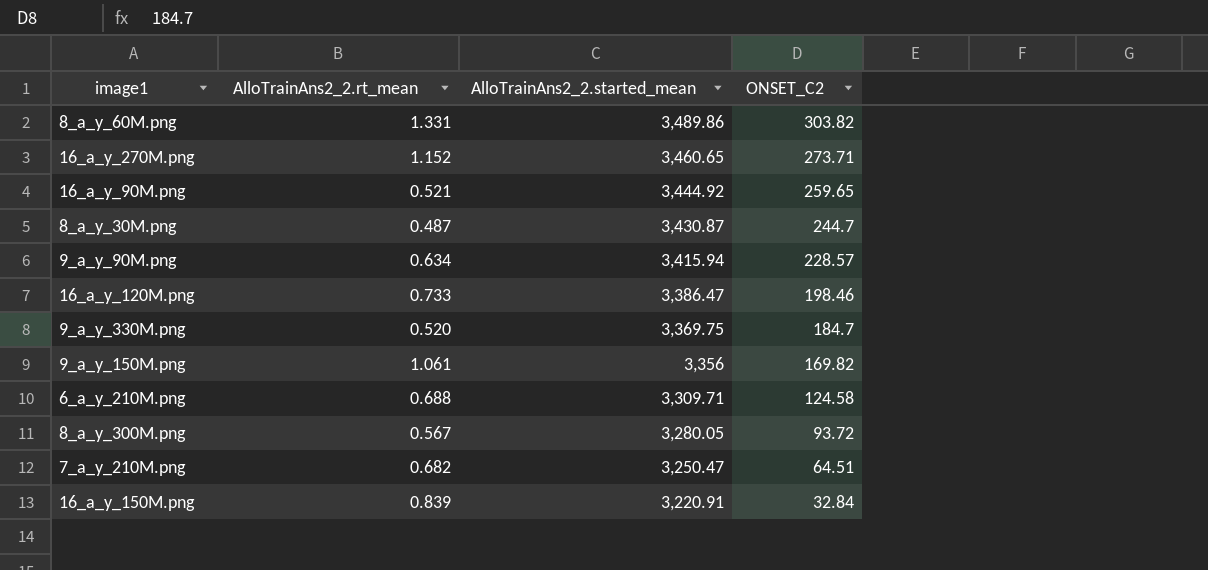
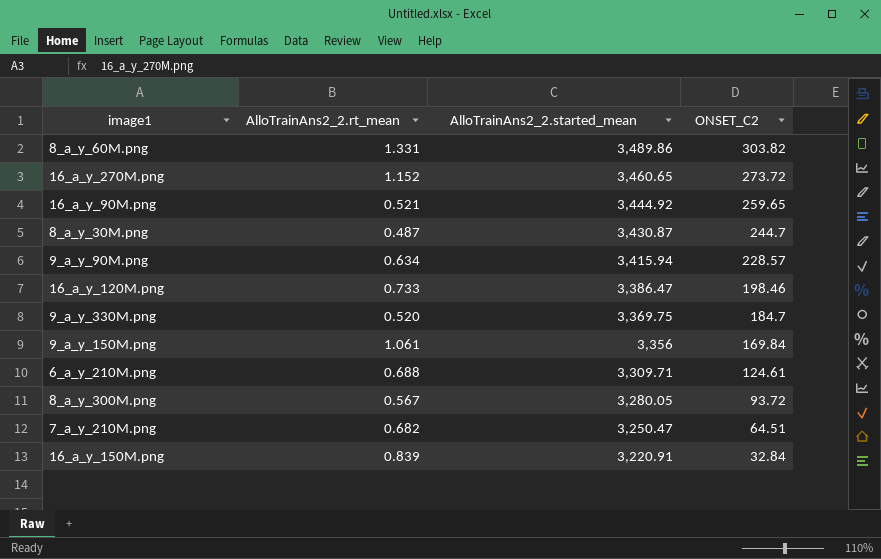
16_a_y_270M.png | ONSET_C2: 273.71 -> 273.72
9_a_y_150M.png | ONSET_C2: 169.82 -> 169.84
6_a_y_210M.png | ONSET_C2: 124.58 -> 124.61

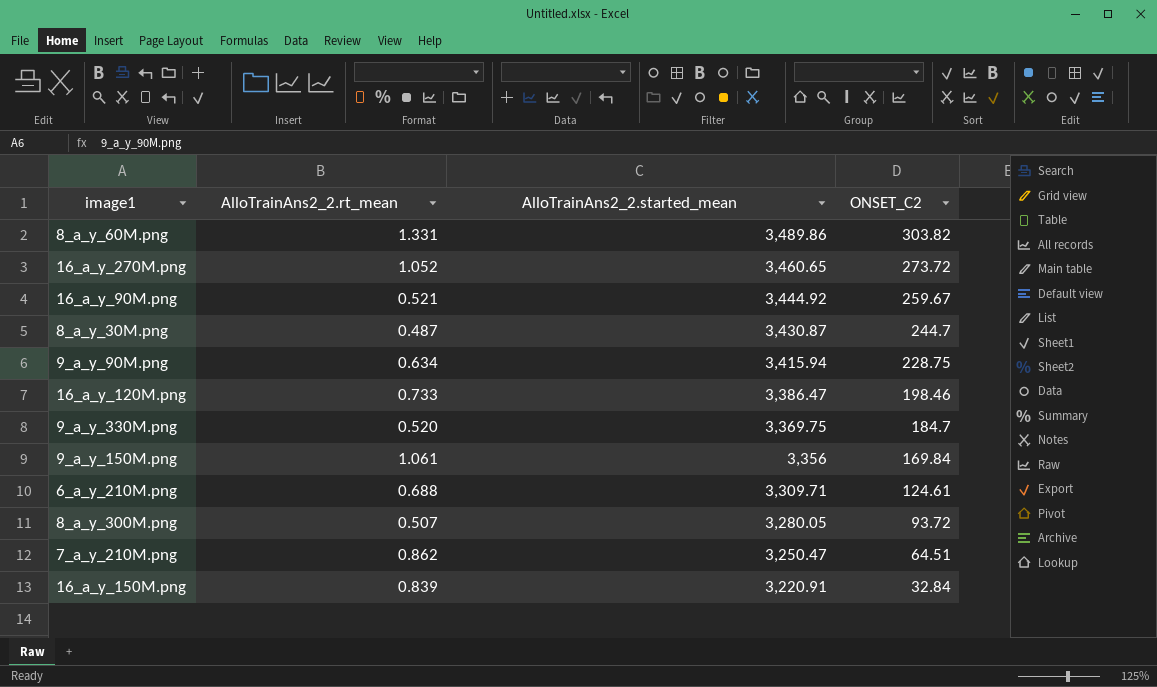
16_a_y_270M.png | AlloTrainAns2_2.rt_mean: 1.152 -> 1.052
16_a_y_90M.png | ONSET_C2: 259.65 -> 259.67
9_a_y_90M.png | ONSET_C2: 228.57 -> 228.75
8_a_y_300M.png | AlloTrainAns2_2.rt_mean: 0.567 -> 0.507
7_a_y_210M.png | AlloTrainAns2_2.rt_mean: 0.682 -> 0.862

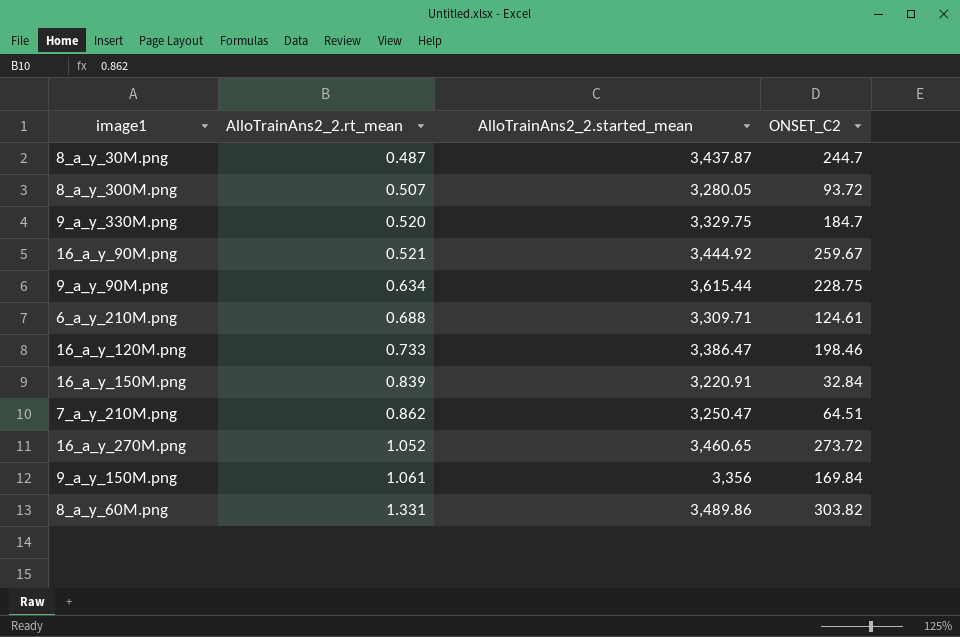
row order: AlloTrainAns2_2.started_mean descending -> AlloTrainAns2_2.rt_mean ascending
8_a_y_30M.png | AlloTrainAns2_2.started_mean: 3,430.87 -> 3,437.87
9_a_y_330M.png | AlloTrainAns2_2.started_mean: 3,369.75 -> 3,329.75
9_a_y_90M.png | AlloTrainAns2_2.started_mean: 3,415.94 -> 3,615.44

